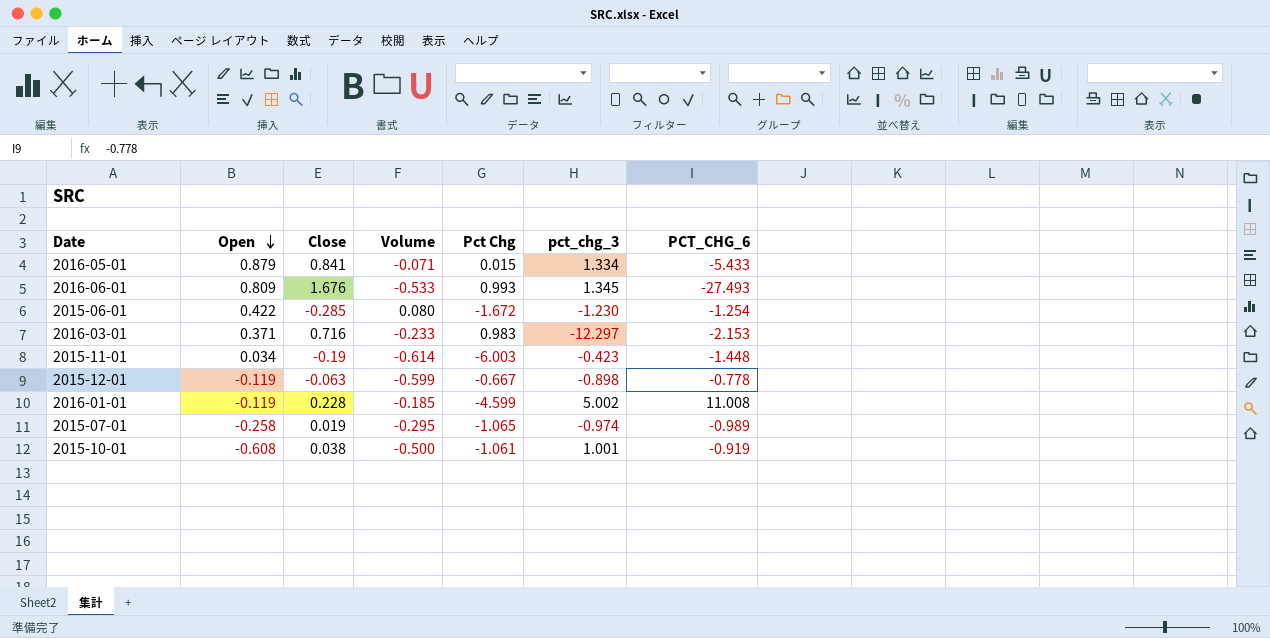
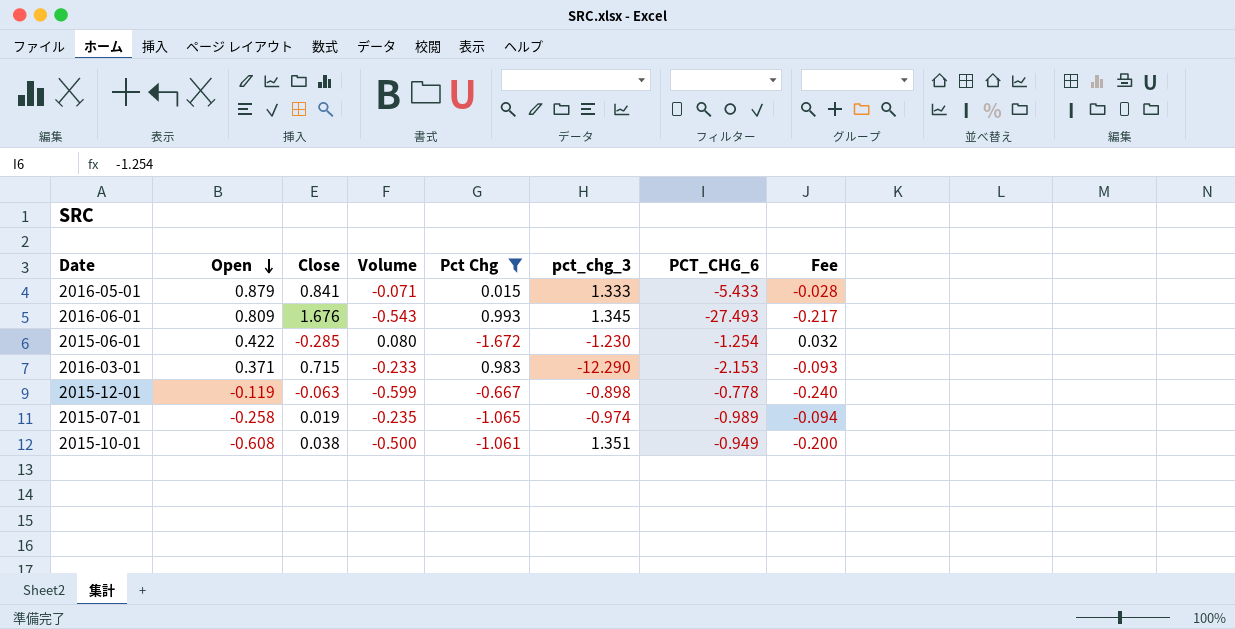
filter: none -> Pct Chg >= -1.672
column Fee | formula: none -> [Volume] * 0.4
2016-05-01 | pct_chg_3: 1.334 -> 1.333
2016-06-01 | Volume: -0.533 -> -0.543
2016-03-01 | Close: 0.716 -> 0.715
2016-03-01 | pct_chg_3: -12.297 -> -12.290
2015-07-01 | Volume: -0.295 -> -0.235
2015-10-01 | pct_chg_3: 1.001 -> 1.351
2015-10-01 | PCT_CHG_6: -0.919 -> -0.949

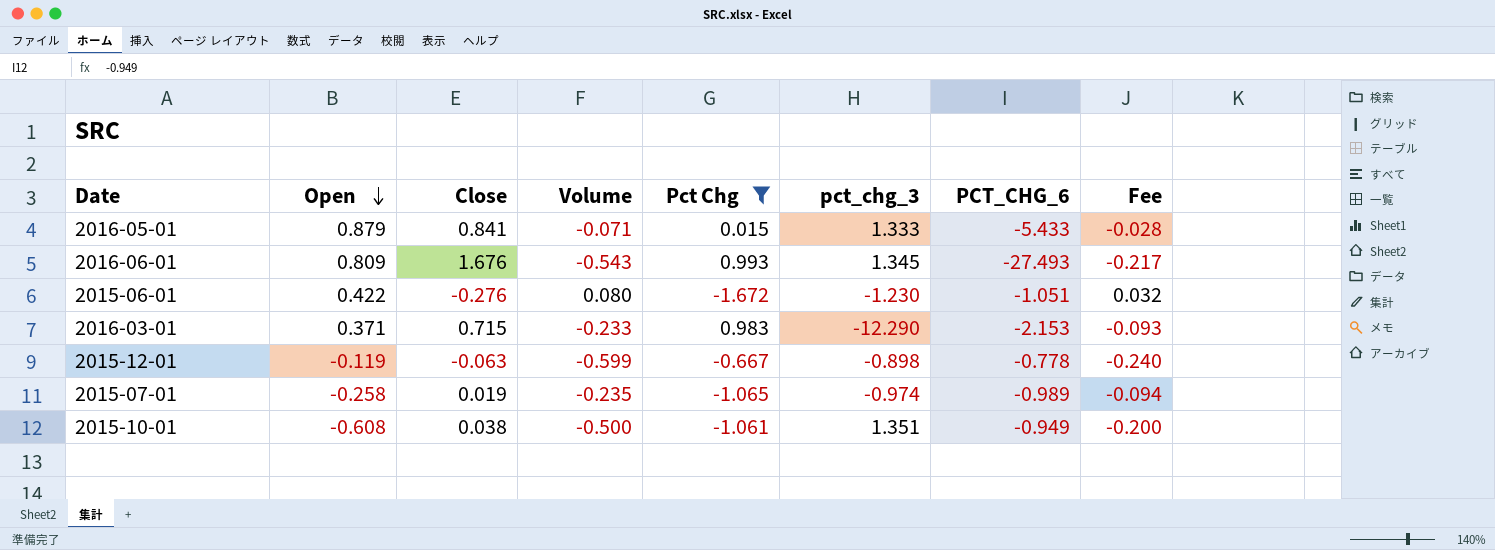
2015-06-01 | Close: -0.285 -> -0.276
2015-06-01 | PCT_CHG_6: -1.254 -> -1.051

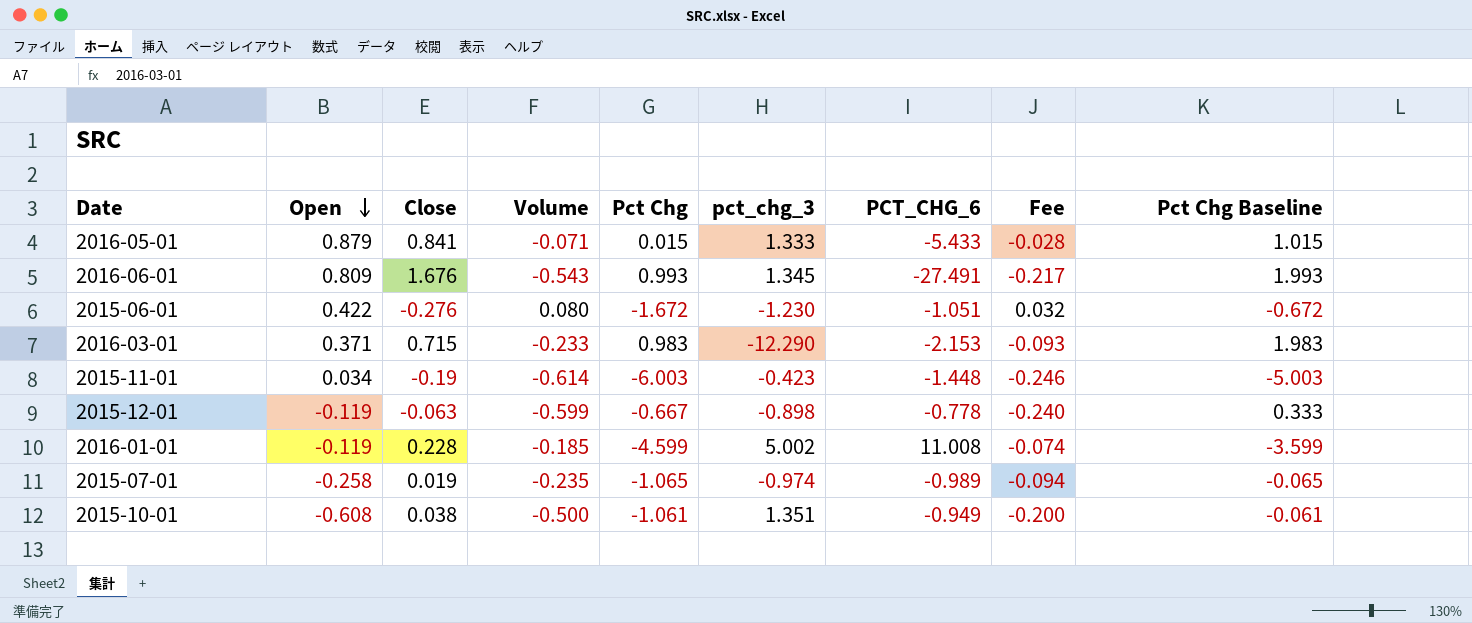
filter: Pct Chg >= -1.672 -> none
column Pct Chg Baseline | formula: none -> [Pct Chg] + 1
2016-06-01 | PCT_CHG_6: -27.493 -> -27.491

